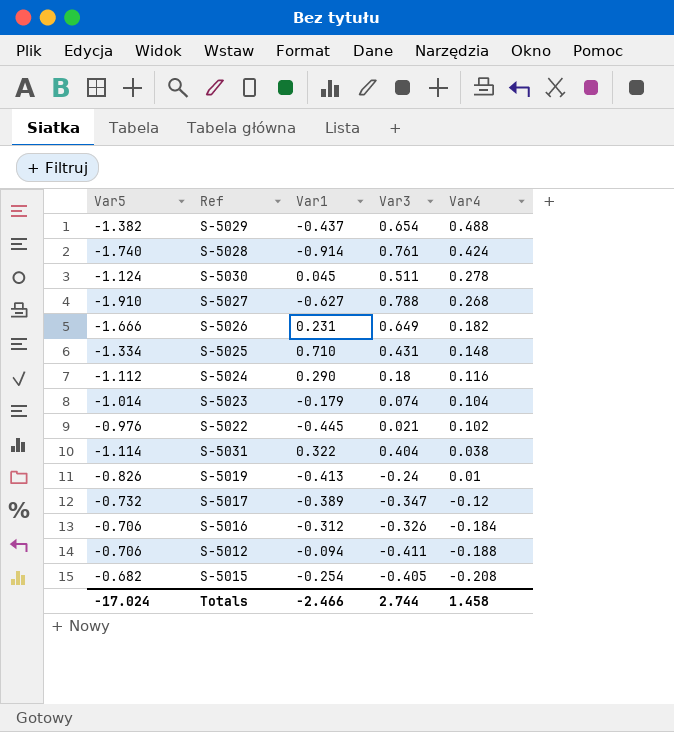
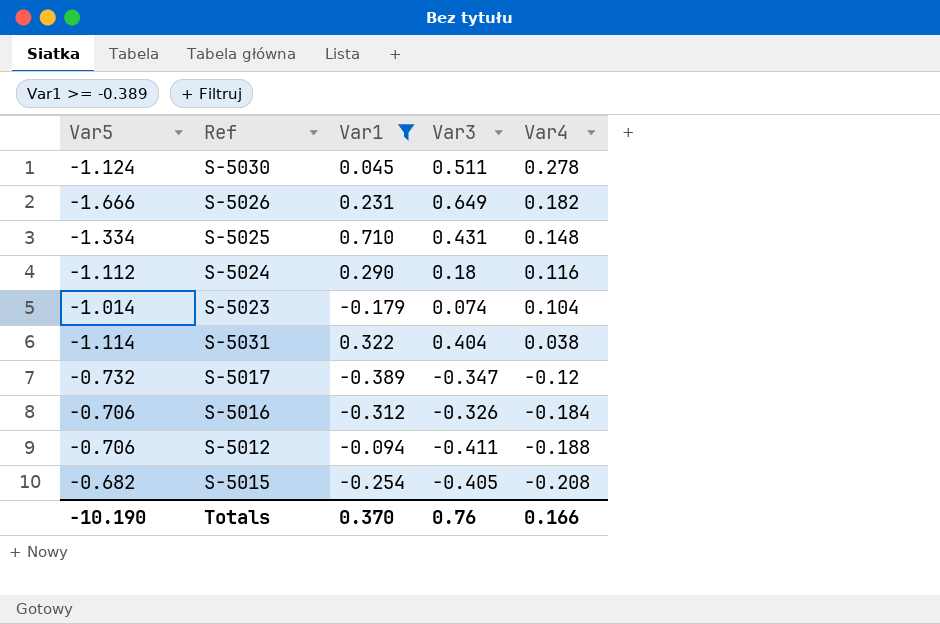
filter: none -> Var1 >= -0.389
Totals | Var5: -17.024 -> -10.190
Totals | Var1: -2.466 -> 0.370
Totals | Var3: 2.744 -> 0.76
Totals | Var4: 1.458 -> 0.166

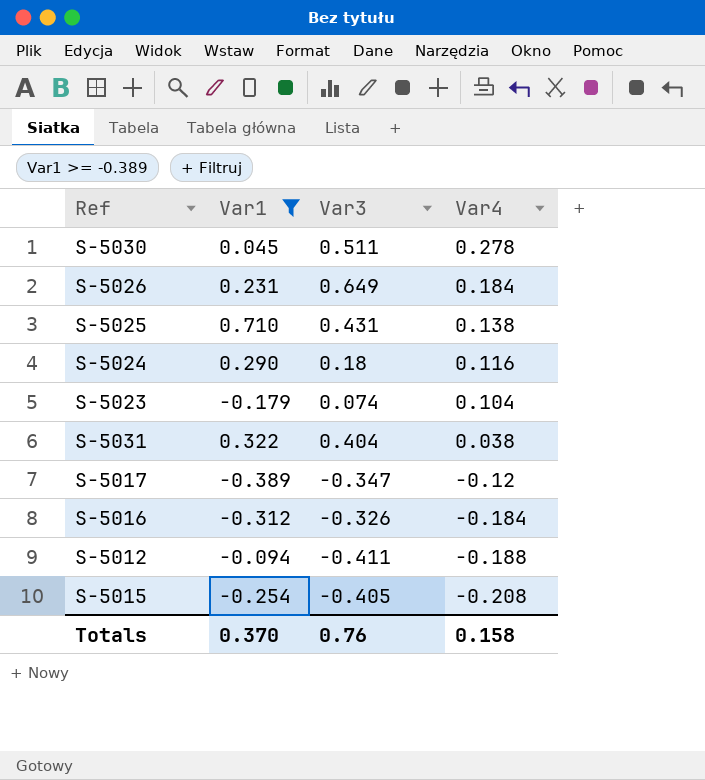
column Var5 | position: 1 -> none
S-5026 | Var4: 0.182 -> 0.184
S-5025 | Var4: 0.148 -> 0.138
Totals | Var4: 0.166 -> 0.158

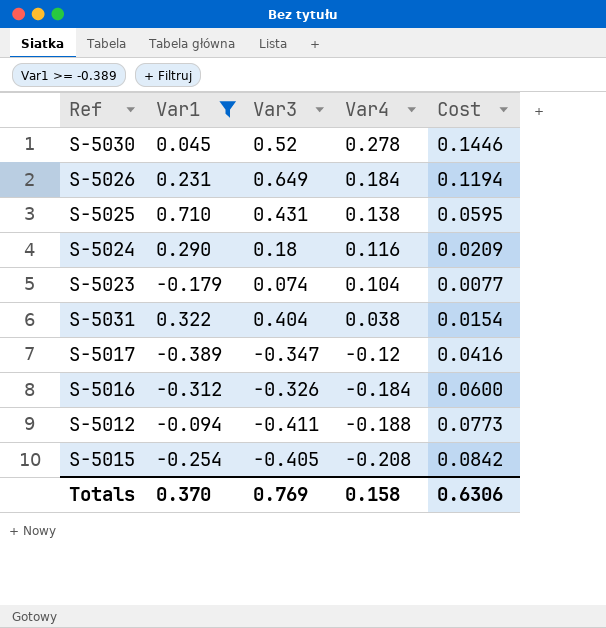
column Cost | formula: none -> [Var3] * [Var4]
S-5030 | Var3: 0.511 -> 0.52
Totals | Var3: 0.76 -> 0.769

